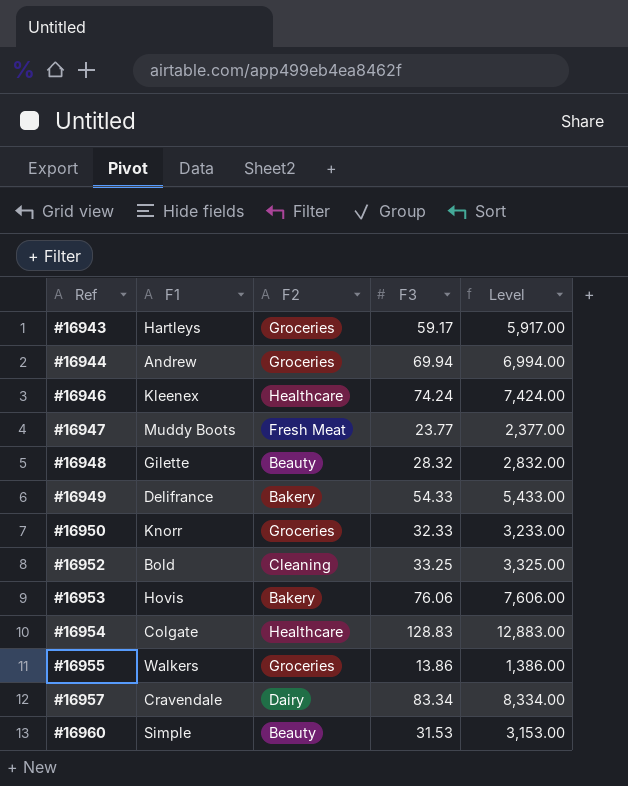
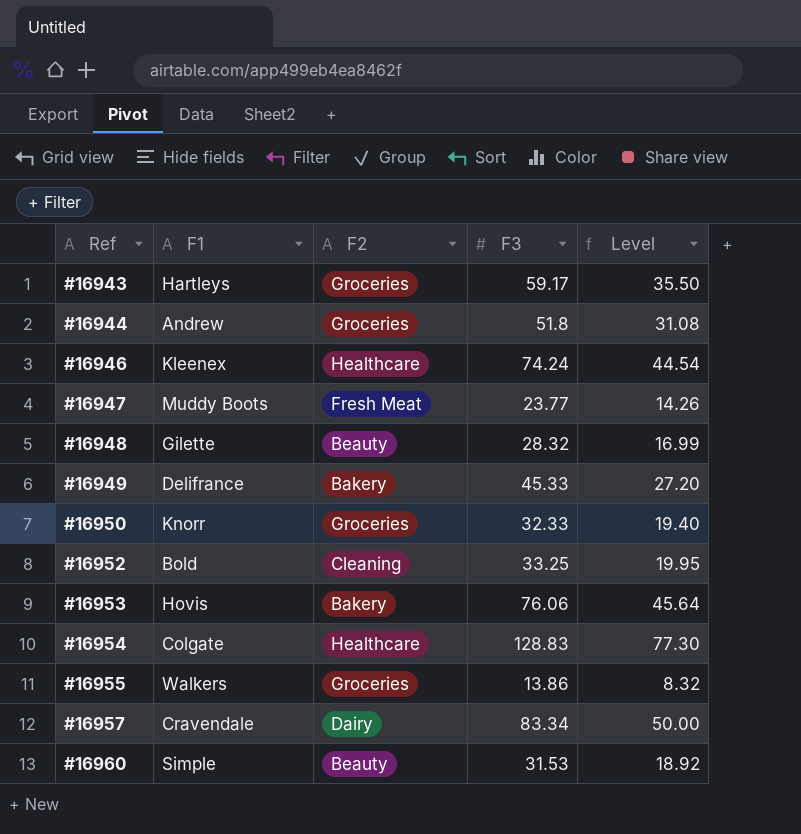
column Level | formula: [F3] * 100 -> [F3] * 0.6
#16944 | F3: 69.94 -> 51.8
#16949 | F3: 54.33 -> 45.33

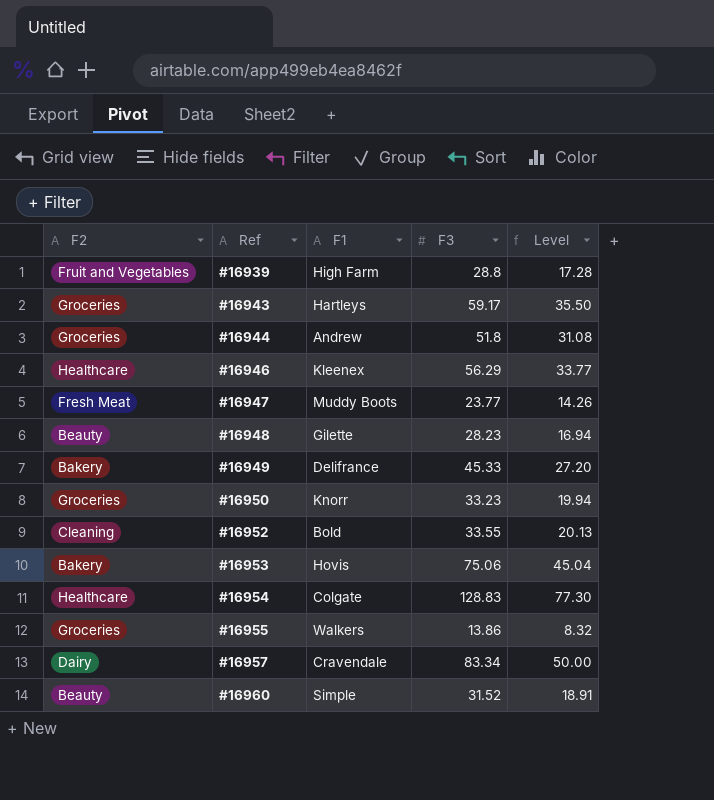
column F2 | position: 3 -> 1
row #16939: none -> Fruit and Vegetables | High Farm | 28.8 | 17.28
#16946 | F3: 74.24 -> 56.29
#16946 | Level: 44.54 -> 33.77
#16948 | F3: 28.32 -> 28.23
#16948 | Level: 16.99 -> 16.94
#16950 | F3: 32.33 -> 33.23
#16950 | Level: 19.40 -> 19.94
#16952 | F3: 33.25 -> 33.55
#16952 | Level: 19.95 -> 20.13
#16953 | F3: 76.06 -> 75.06
#16953 | Level: 45.64 -> 45.04
#16960 | F3: 31.53 -> 31.52
#16960 | Level: 18.92 -> 18.91

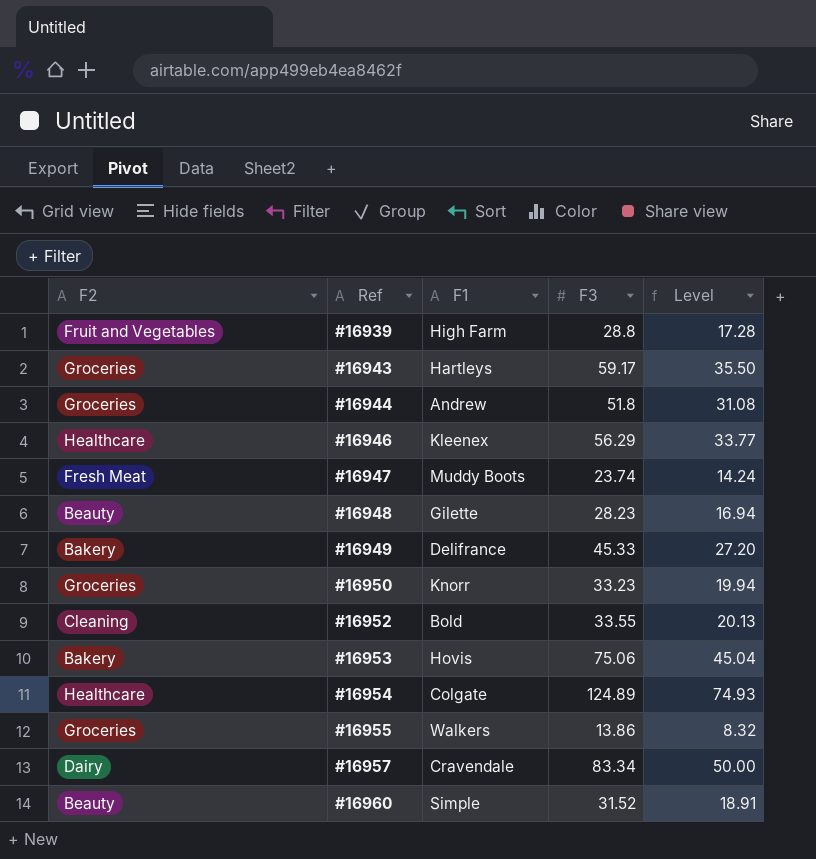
#16947 | F3: 23.77 -> 23.74
#16947 | Level: 14.26 -> 14.24
#16954 | F3: 128.83 -> 124.89
#16954 | Level: 77.30 -> 74.93

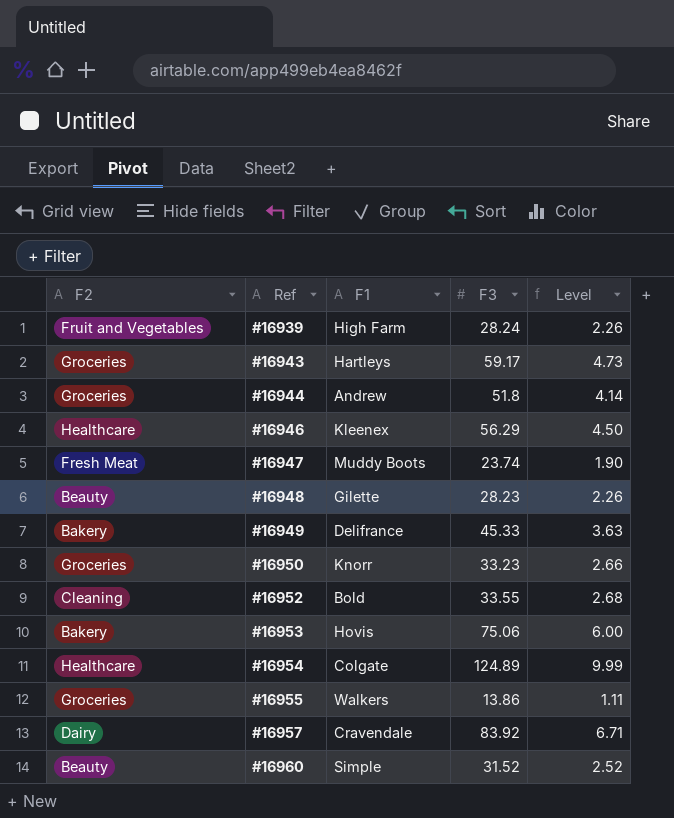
column Level | formula: [F3] * 0.6 -> [F3] * 0.08
#16939 | F3: 28.8 -> 28.24
#16957 | F3: 83.34 -> 83.92

